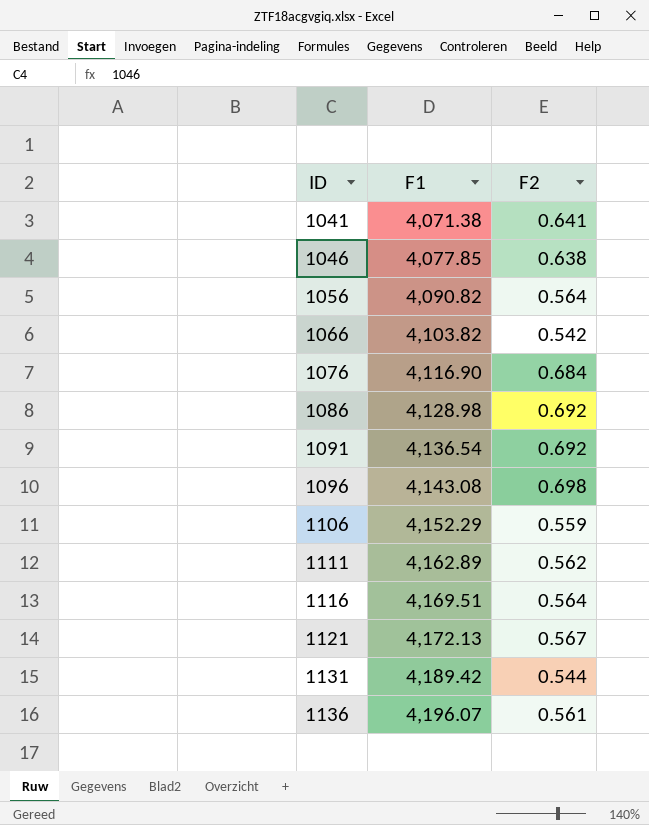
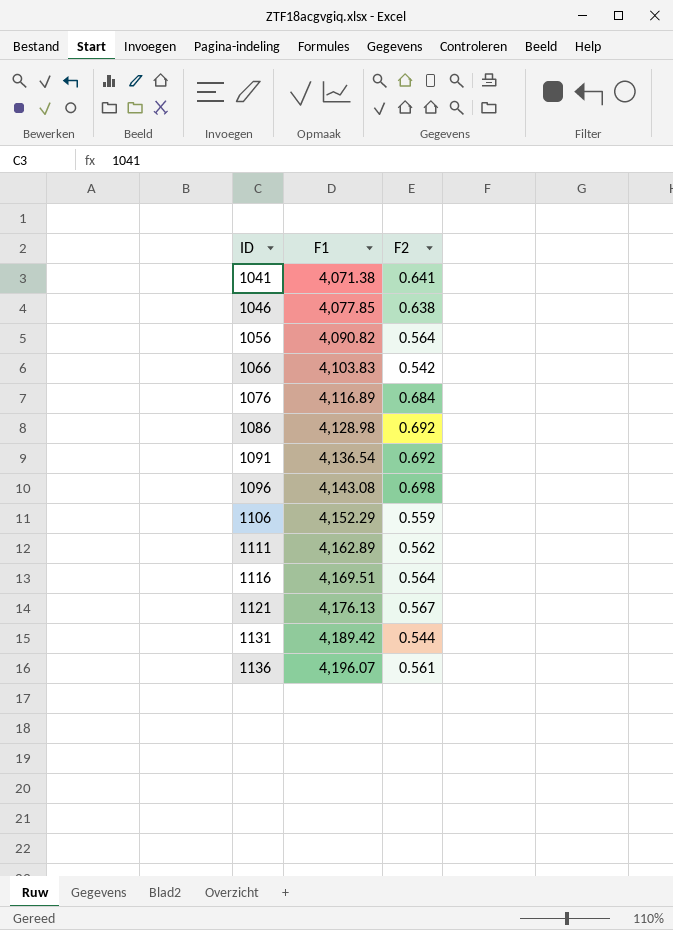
1066 | F1: 4,103.82 -> 4,103.83
1076 | F1: 4,116.90 -> 4,116.89
1121 | F1: 4,172.13 -> 4,176.13

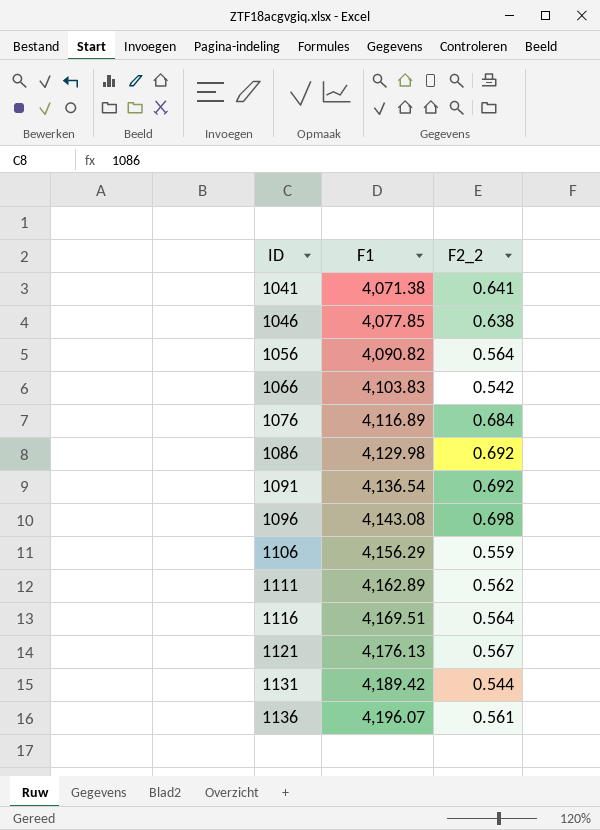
column name: F2 -> F2_2
1086 | F1: 4,128.98 -> 4,129.98
1106 | F1: 4,152.29 -> 4,156.29

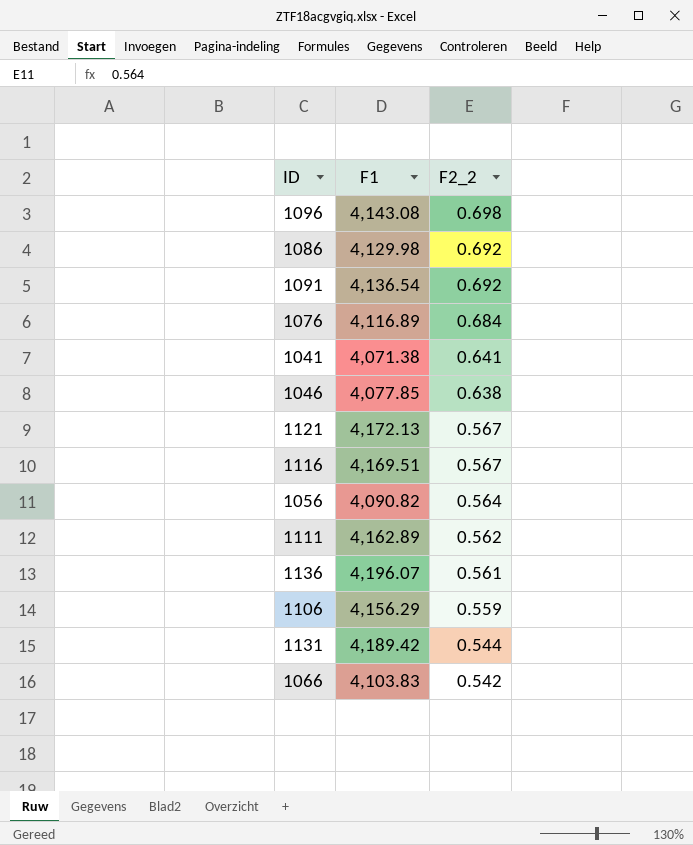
row order: ID ascending -> F2_2 descending
1121 | F1: 4,176.13 -> 4,172.13
1116 | F2_2: 0.564 -> 0.567

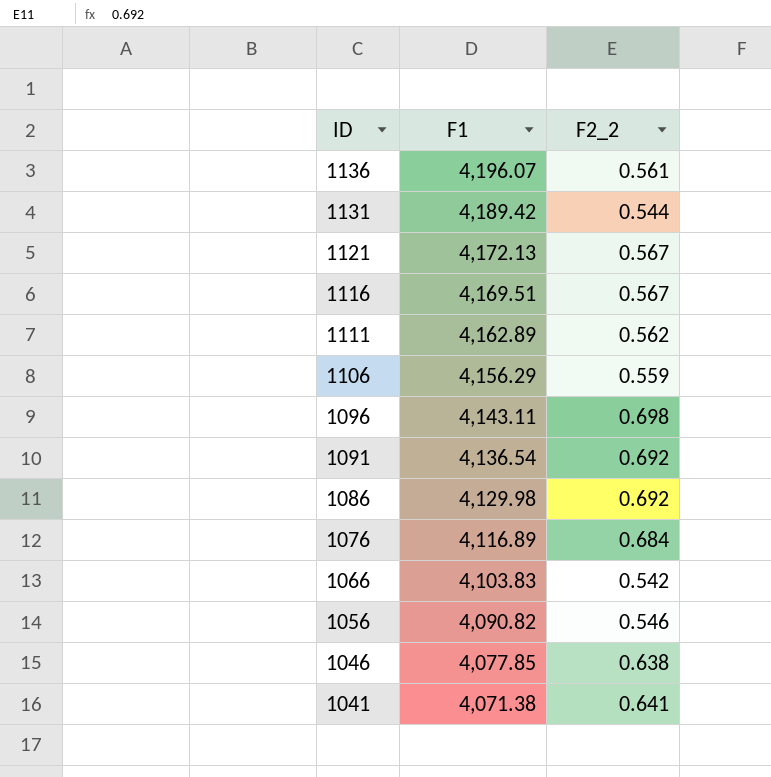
row order: F2_2 descending -> ID descending
1096 | F1: 4,143.08 -> 4,143.11
1056 | F2_2: 0.564 -> 0.546

